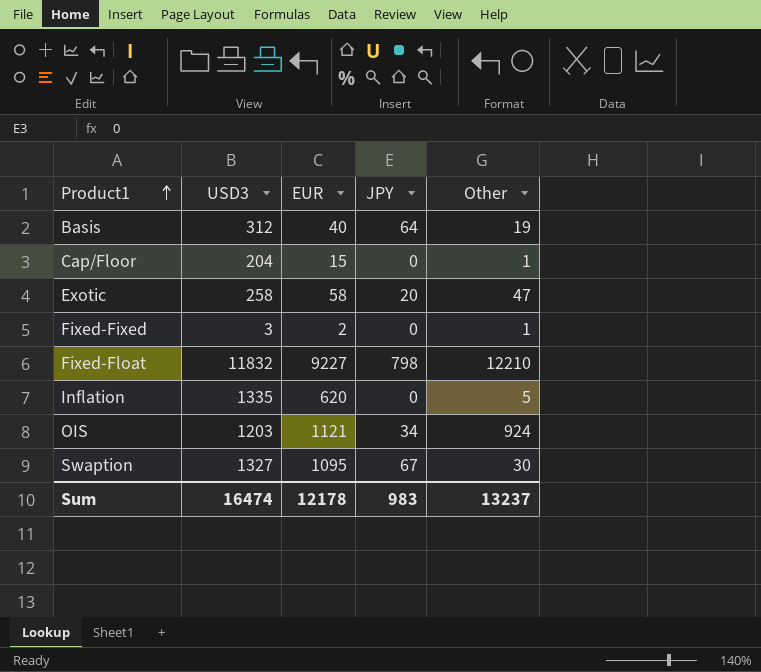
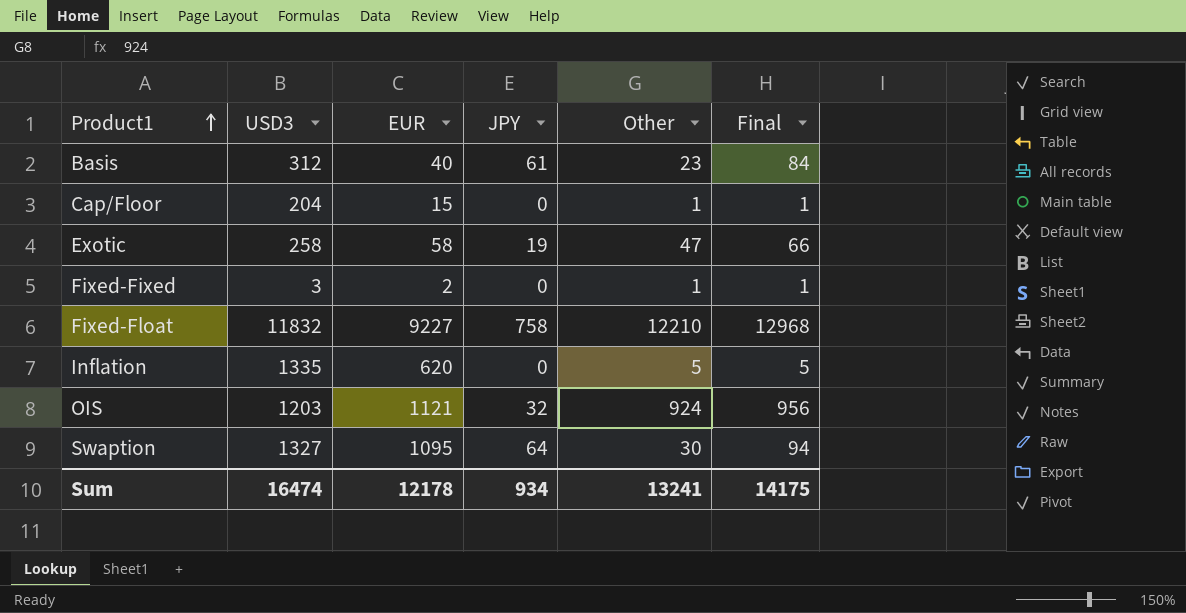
column Final | formula: none -> [JPY] + [Other]
Basis | JPY: 64 -> 61
Basis | Other: 19 -> 23
Exotic | JPY: 20 -> 19
Fixed-Float | JPY: 798 -> 758
OIS | JPY: 34 -> 32
Swaption | JPY: 67 -> 64
Sum | JPY: 983 -> 934
Sum | Other: 13237 -> 13241

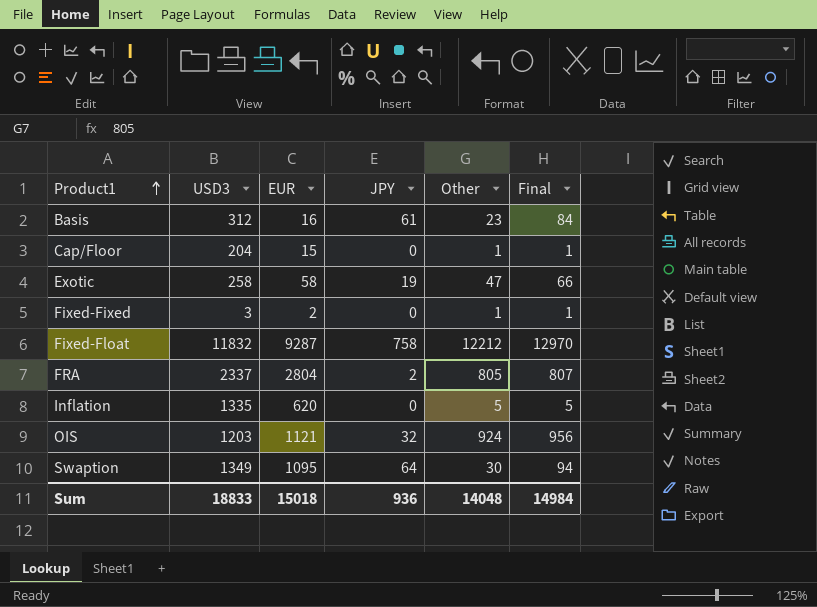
Basis | EUR: 40 -> 16
Fixed-Float | EUR: 9227 -> 9287
Fixed-Float | Other: 12210 -> 12212
Fixed-Float | Final: 12968 -> 12970
row FRA: none -> 2337 | 2804 | 2 | 805 | 807
Swaption | USD3: 1327 -> 1349
Sum | USD3: 16474 -> 18833
Sum | EUR: 12178 -> 15018
Sum | JPY: 934 -> 936
Sum | Other: 13241 -> 14048
Sum | Final: 14175 -> 14984

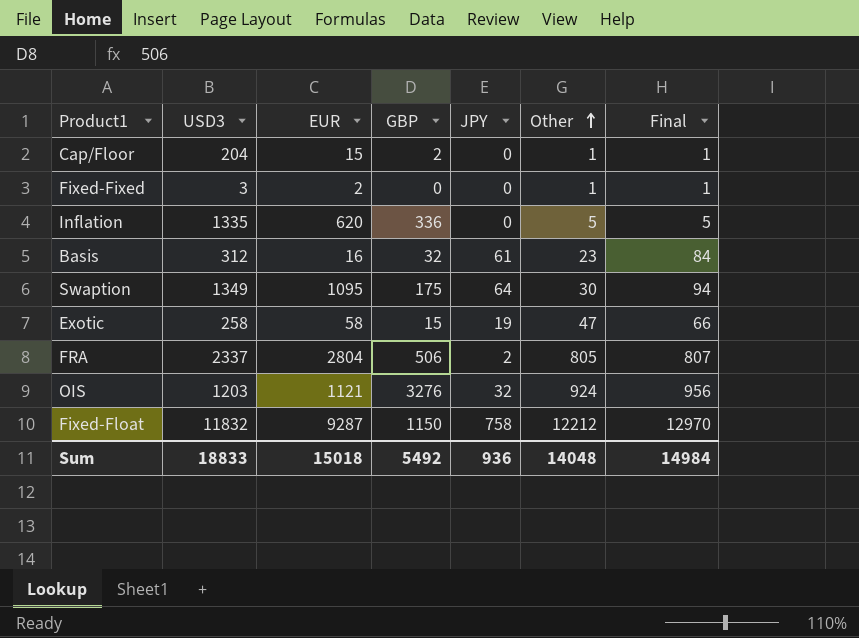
row order: Product1 ascending -> Other ascending
column GBP | position: none -> 4

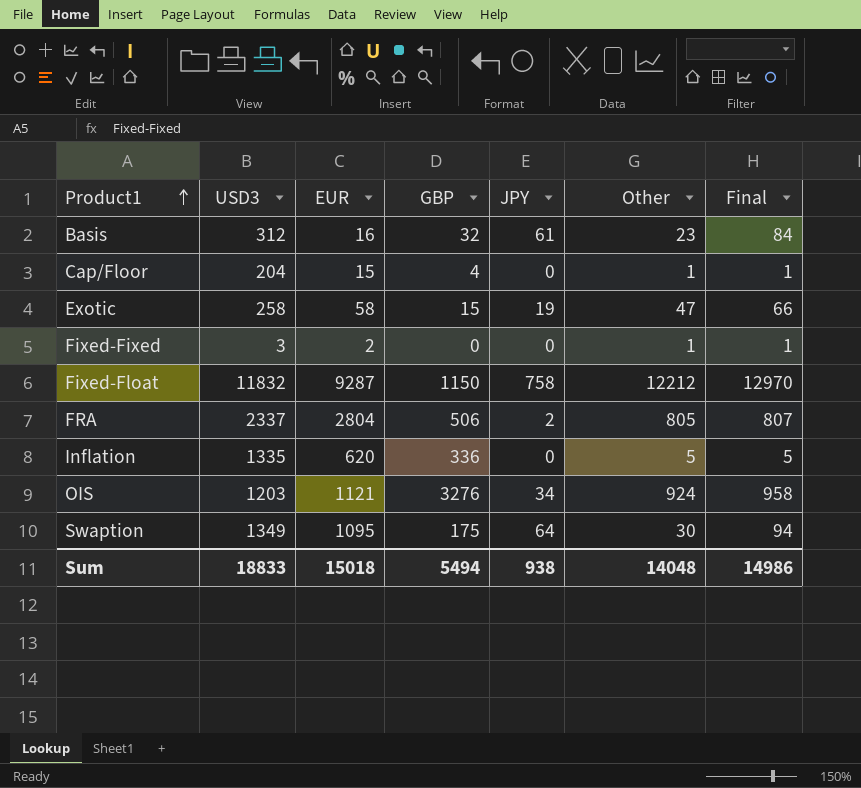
row order: Other ascending -> Product1 ascending
Cap/Floor | GBP: 2 -> 4
OIS | JPY: 32 -> 34
OIS | Final: 956 -> 958
Sum | GBP: 5492 -> 5494
Sum | JPY: 936 -> 938
Sum | Final: 14984 -> 14986

